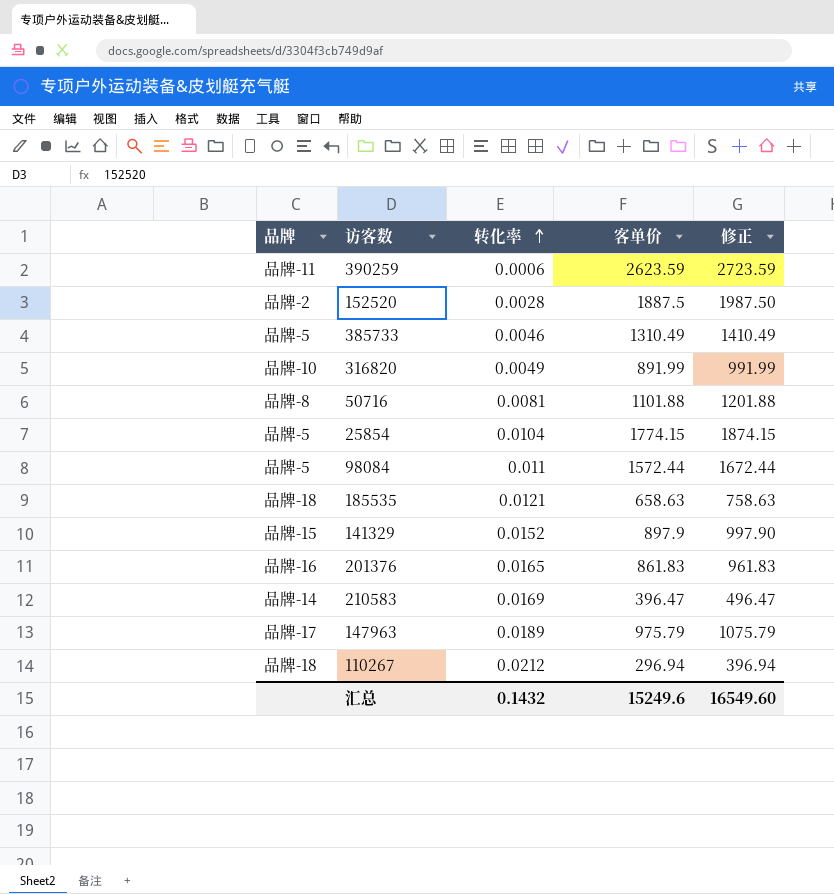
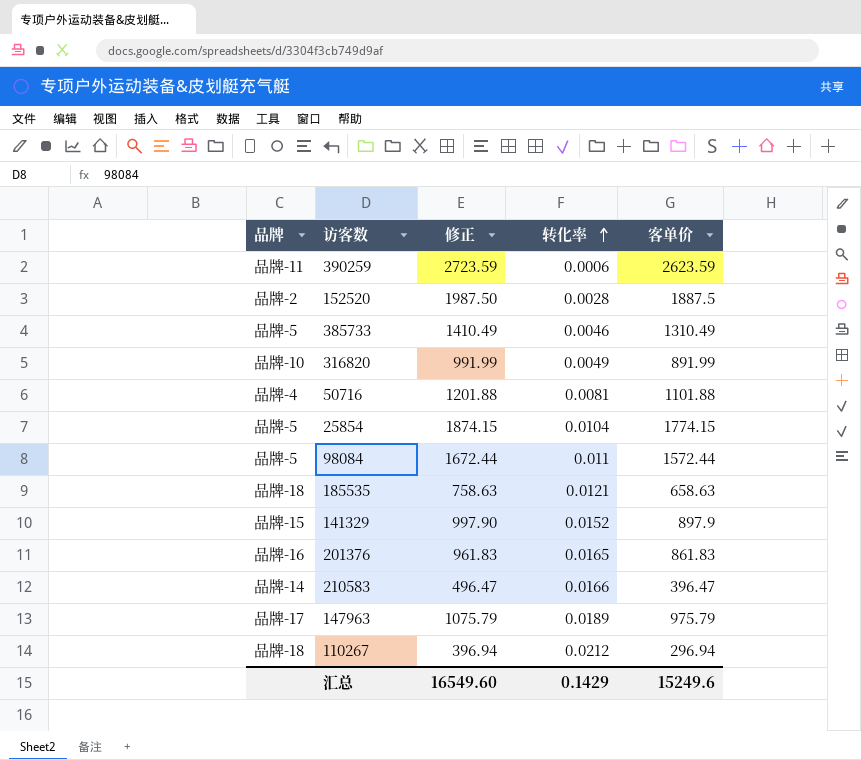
column 修正 | position: 5 -> 3
50716 | 品牌: 品牌-8 -> 品牌-4
210583 | 转化率: 0.0169 -> 0.0166
汇总 | 转化率: 0.1432 -> 0.1429

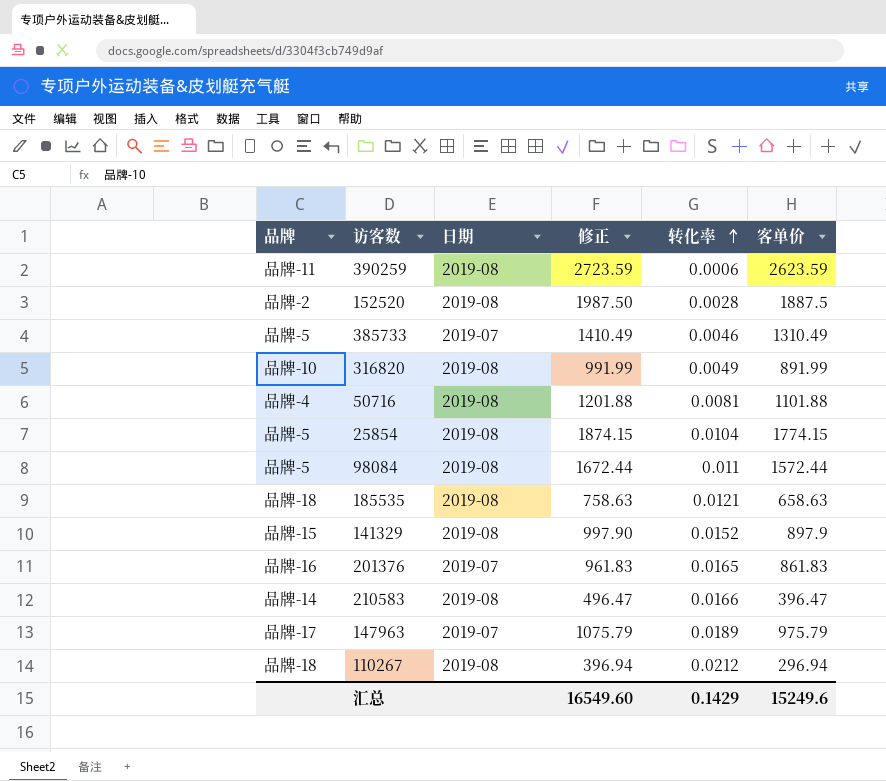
column 日期 | position: none -> 3

